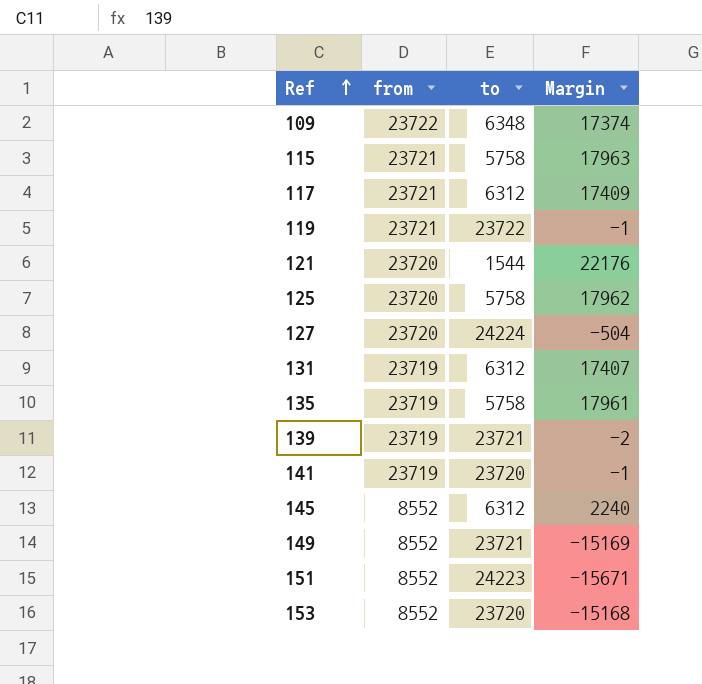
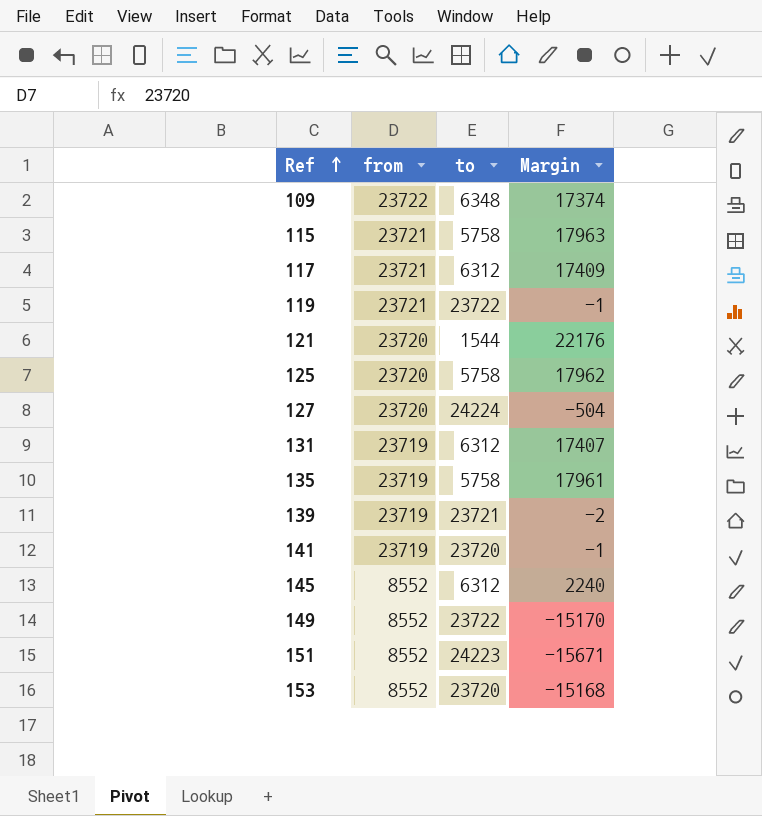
149 | to: 23721 -> 23722
149 | Margin: -15169 -> -15170

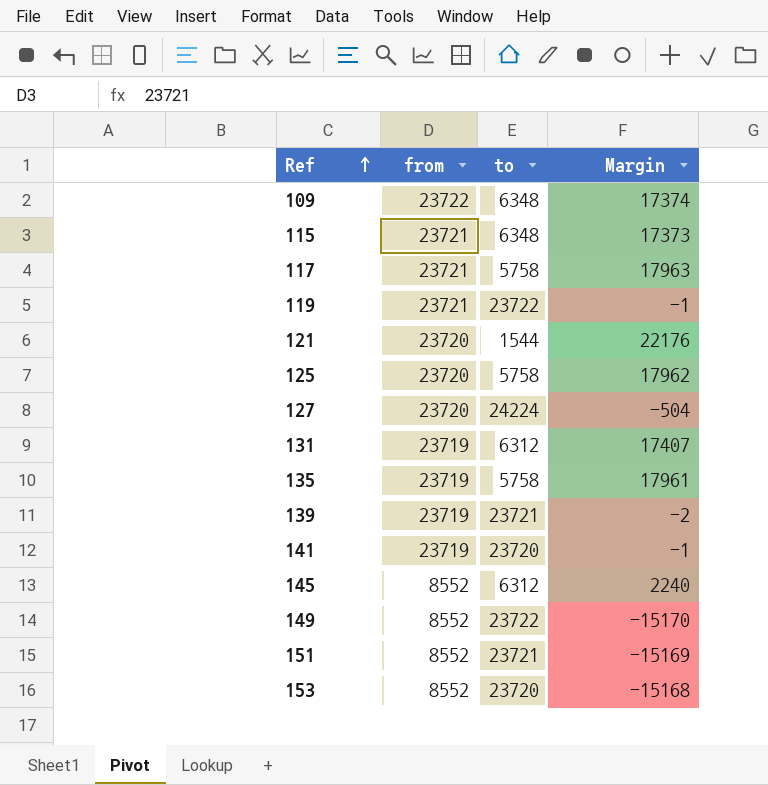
115 | to: 5758 -> 6348
115 | Margin: 17963 -> 17373
117 | to: 6312 -> 5758
117 | Margin: 17409 -> 17963
151 | to: 24223 -> 23721
151 | Margin: -15671 -> -15169

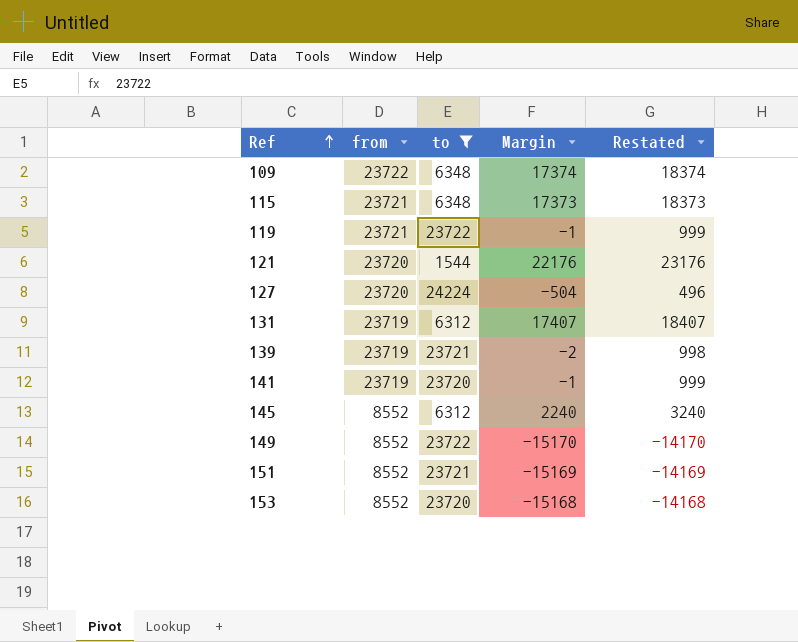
filter: none -> to != 5758
column Restated | formula: none -> [Margin] + 1000

